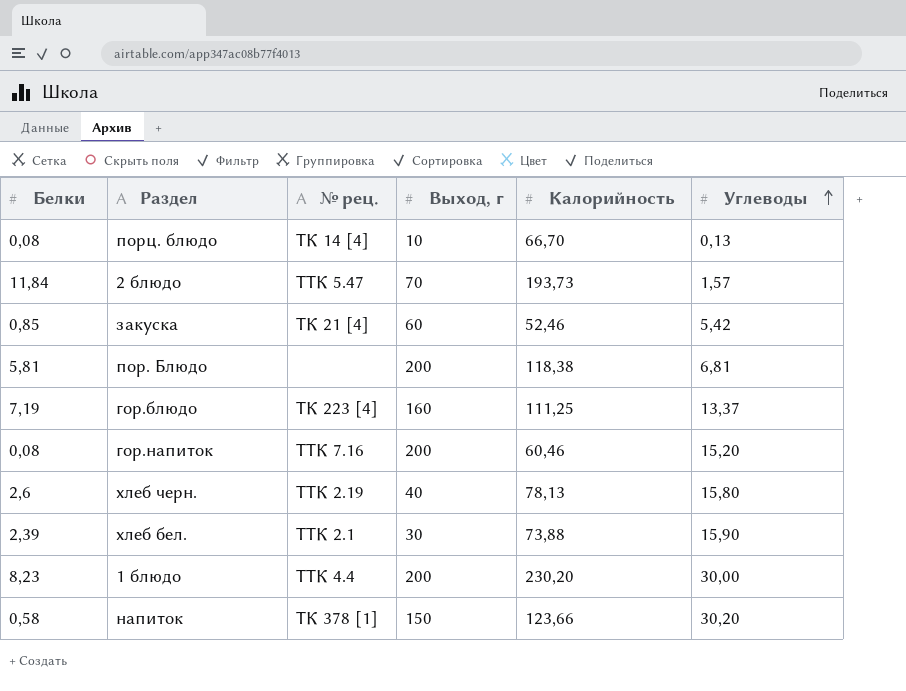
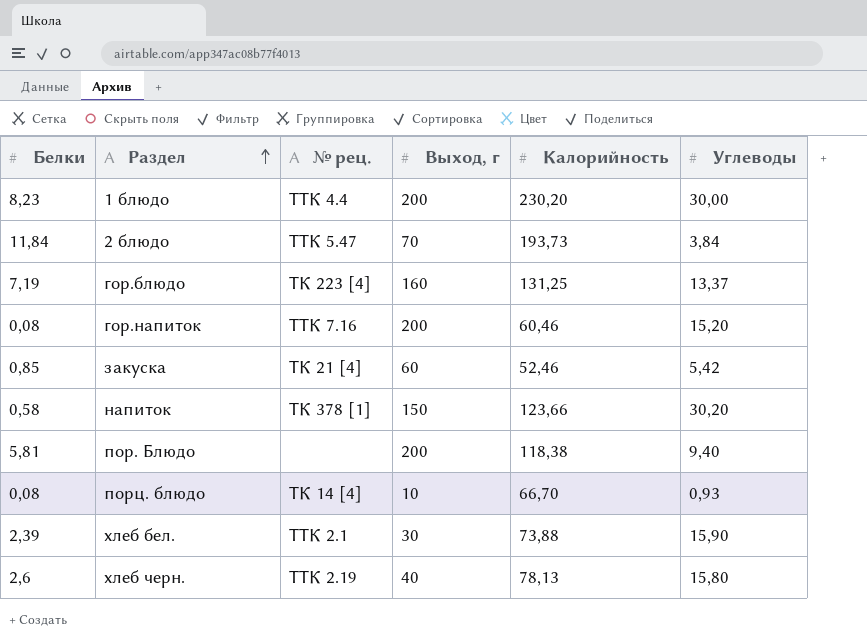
row order: Углеводы ascending -> Раздел ascending
2 блюдо | Углеводы: 1,57 -> 3,84
гор.блюдо | Калорийность: 111,25 -> 131,25
пор. Блюдо | Углеводы: 6,81 -> 9,40
порц. блюдо | Углеводы: 0,13 -> 0,93

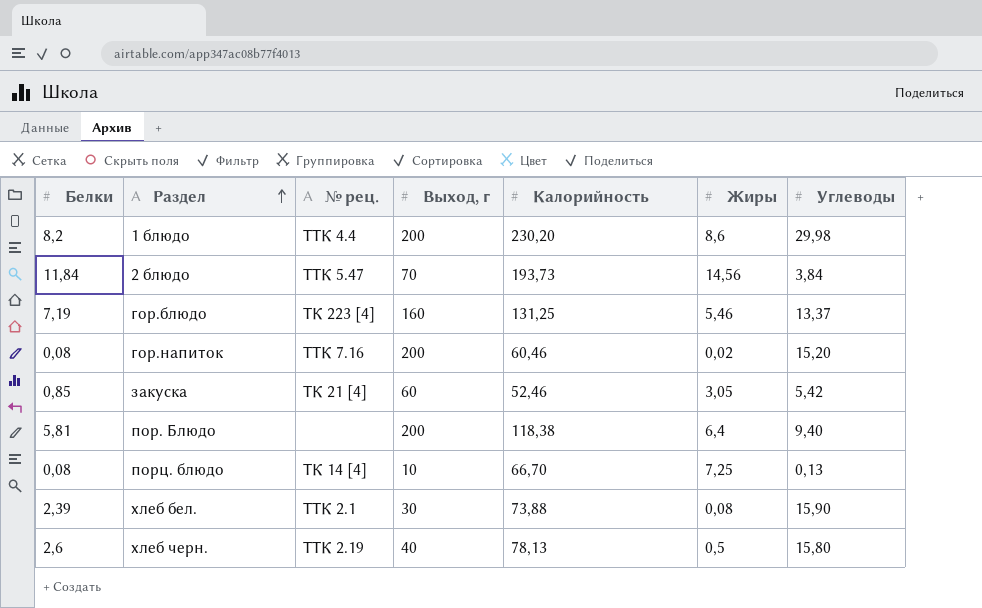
column Жиры | position: none -> 6
row напиток: 0,58 | ТК 378 [1] | 150 | 123,66 | 30,20 -> none
1 блюдо | Белки: 8,23 -> 8,2
1 блюдо | Углеводы: 30,00 -> 29,98
порц. блюдо | Углеводы: 0,93 -> 0,13

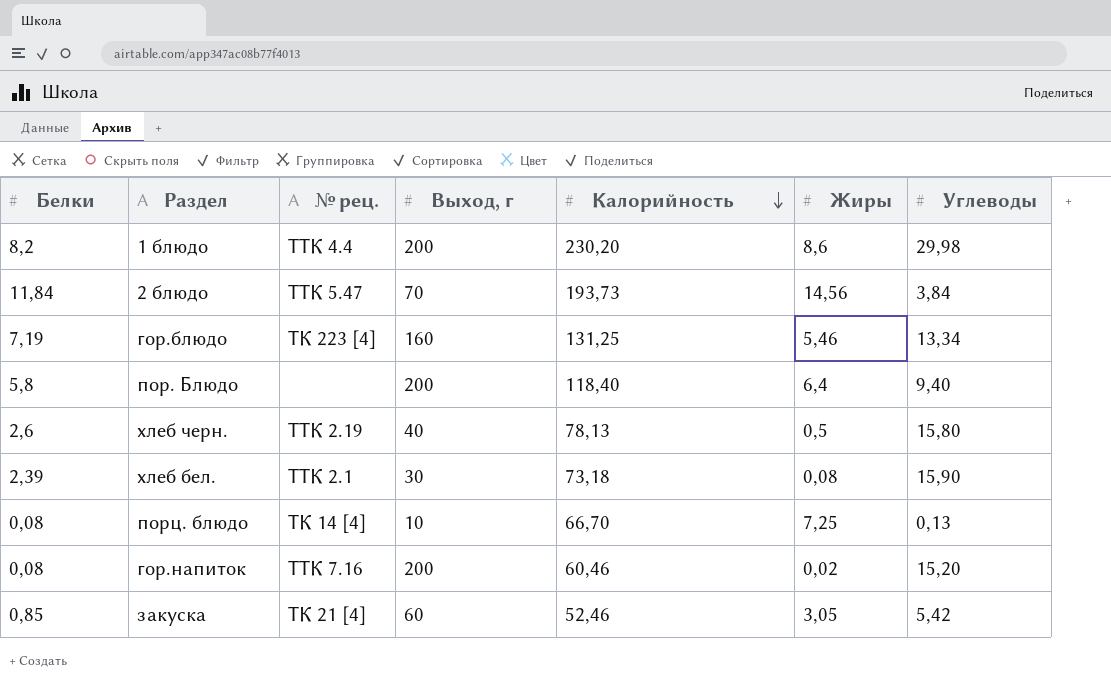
row order: Раздел ascending -> Калорийность descending
гор.блюдо | Углеводы: 13,37 -> 13,34
пор. Блюдо | Белки: 5,81 -> 5,8
пор. Блюдо | Калорийность: 118,38 -> 118,40
хлеб бел. | Калорийность: 73,88 -> 73,18

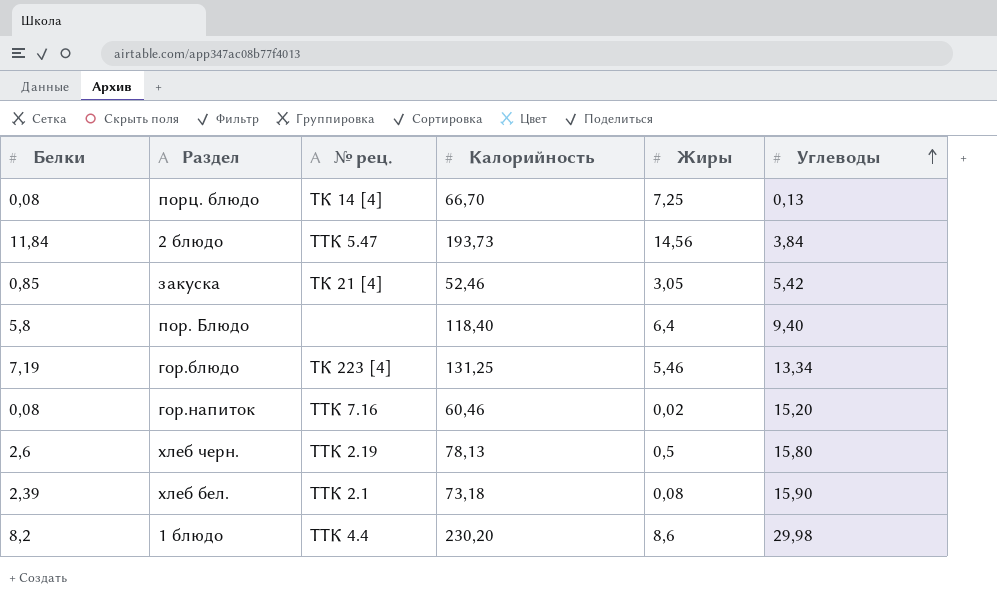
row order: Калорийность descending -> Углеводы ascending
column Выход, г | position: 4 -> none

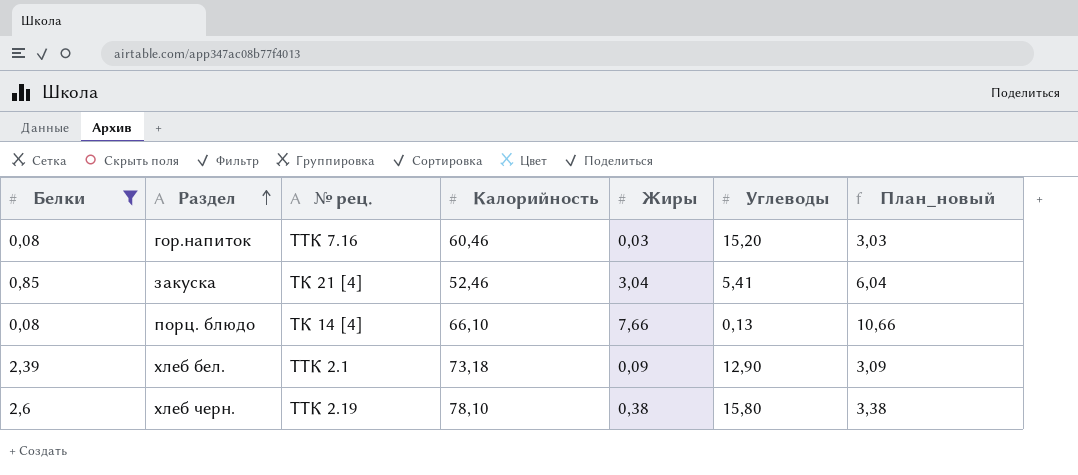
filter: none -> Белки <= 2,6
row order: Углеводы ascending -> Раздел ascending
column План_новый | formula: none -> [Жиры] + 3
гор.напиток | Жиры: 0,02 -> 0,03
закуска | Жиры: 3,05 -> 3,04
закуска | Углеводы: 5,42 -> 5,41
порц. блюдо | Калорийность: 66,70 -> 66,10
порц. блюдо | Жиры: 7,25 -> 7,66
хлеб бел. | Жиры: 0,08 -> 0,09
хлеб бел. | Углеводы: 15,90 -> 12,90
хлеб черн. | Калорийность: 78,13 -> 78,10
хлеб черн. | Жиры: 0,5 -> 0,38

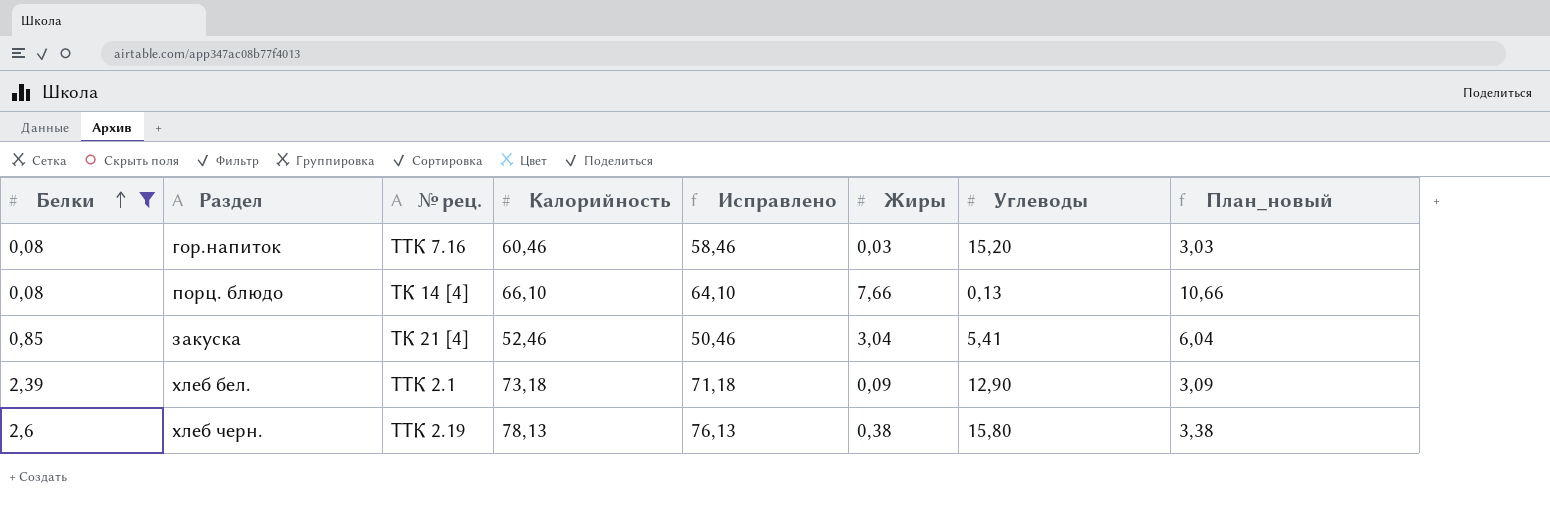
row order: Раздел ascending -> Белки ascending
column Исправлено | formula: none -> [Калорийность] - 2
хлеб черн. | Калорийность: 78,10 -> 78,13

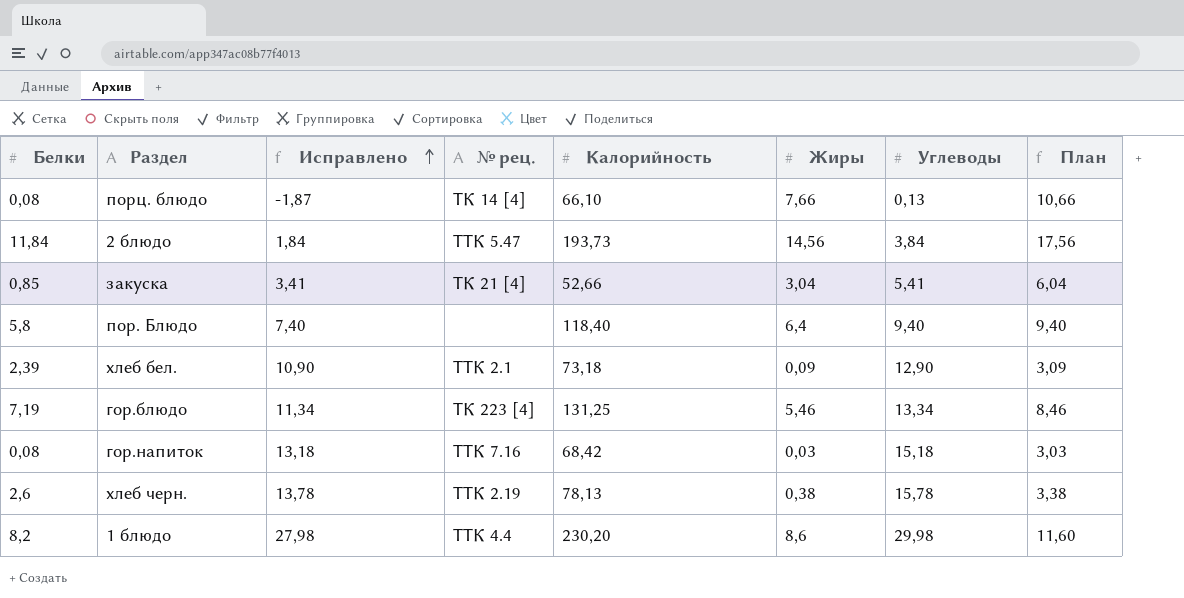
filter: Белки <= 2,6 -> none
row order: Белки ascending -> Исправлено ascending
column Исправлено | formula: [Калорийность] - 2 -> [Углеводы] - 2
column Исправлено | position: 5 -> 3
column name: План_новый -> План
закуска | Калорийность: 52,46 -> 52,66
гор.напиток | Калорийность: 60,46 -> 68,42
гор.напиток | Углеводы: 15,20 -> 15,18
хлеб черн. | Углеводы: 15,80 -> 15,78

